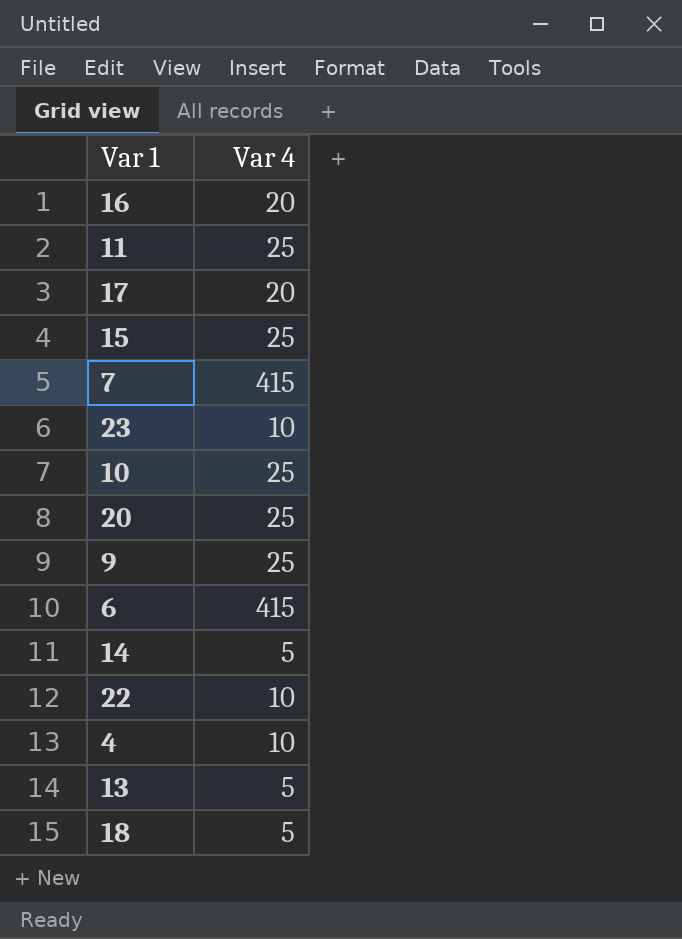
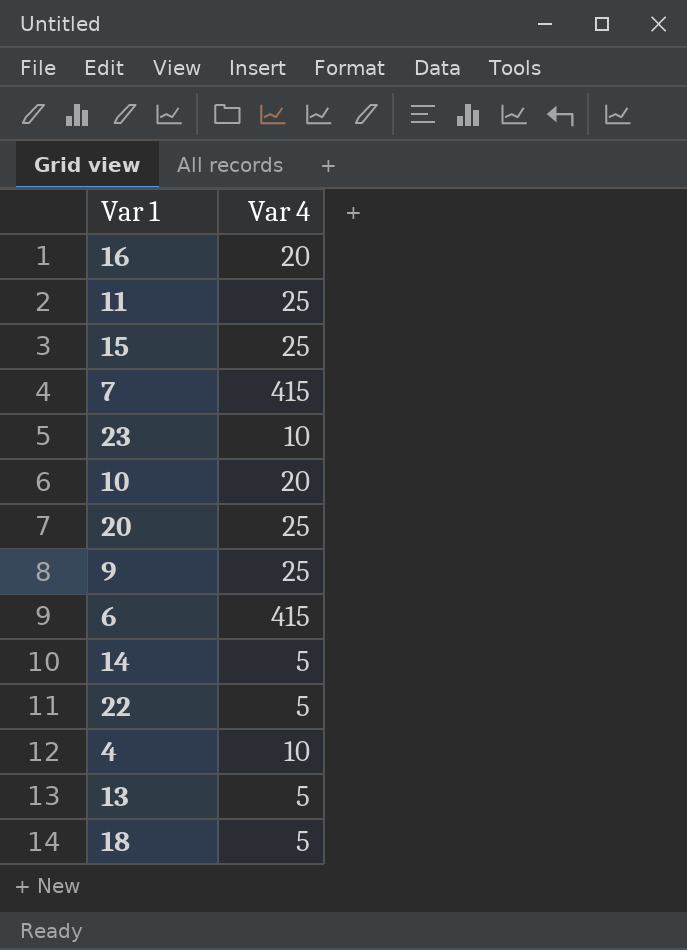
row 17: 20 -> none
10 | Var 4: 25 -> 20
22 | Var 4: 10 -> 5

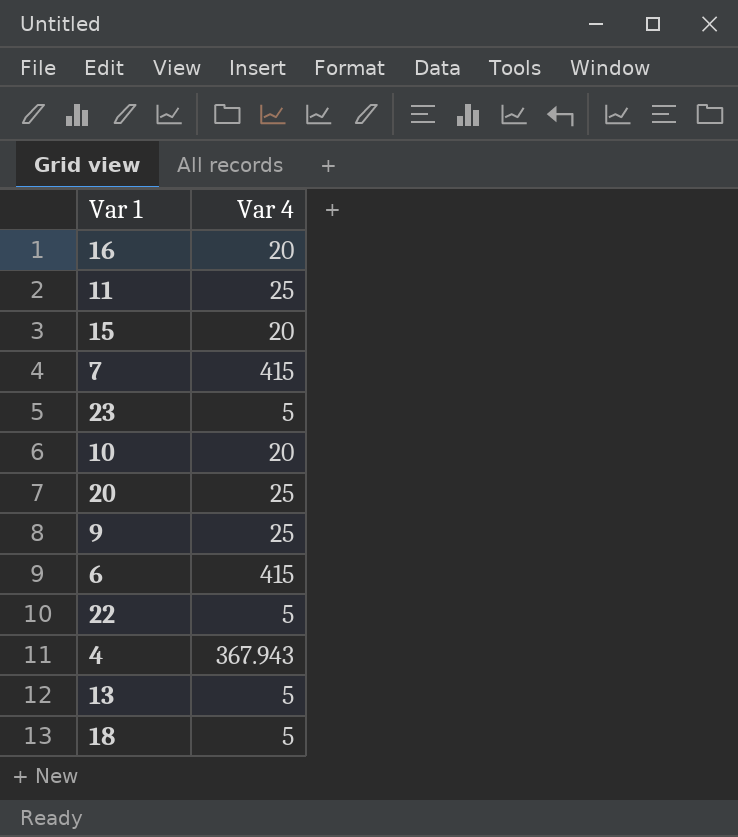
row 14: 5 -> none
15 | Var 4: 25 -> 20
23 | Var 4: 10 -> 5
4 | Var 4: 10 -> 367.943

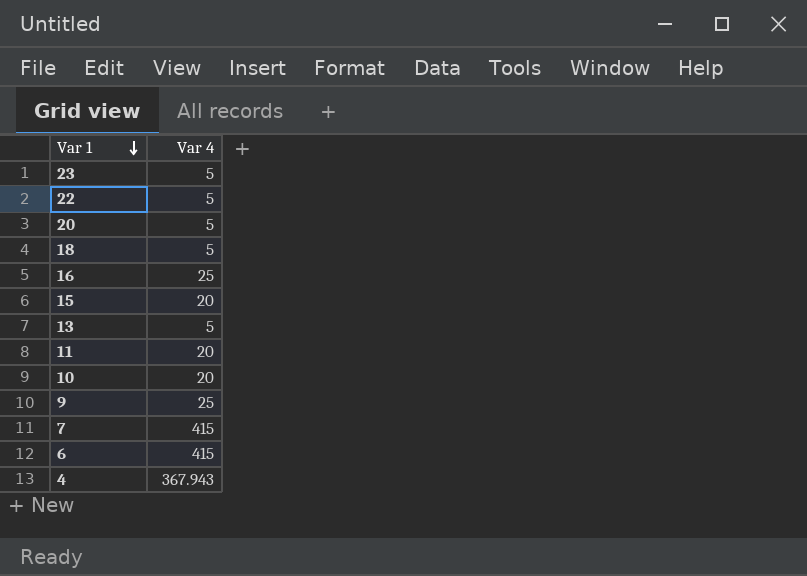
row order: none -> Var 1 descending
20 | Var 4: 25 -> 5
16 | Var 4: 20 -> 25
11 | Var 4: 25 -> 20

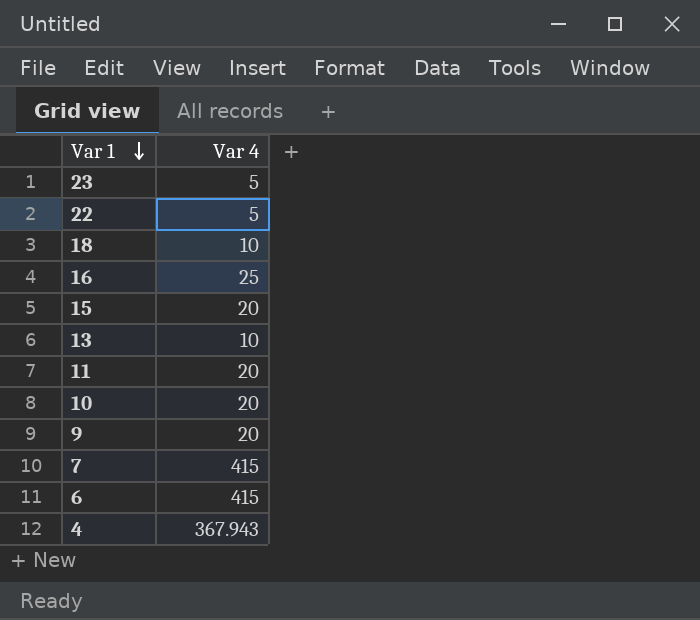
row 20: 5 -> none
18 | Var 4: 5 -> 10
13 | Var 4: 5 -> 10
9 | Var 4: 25 -> 20

